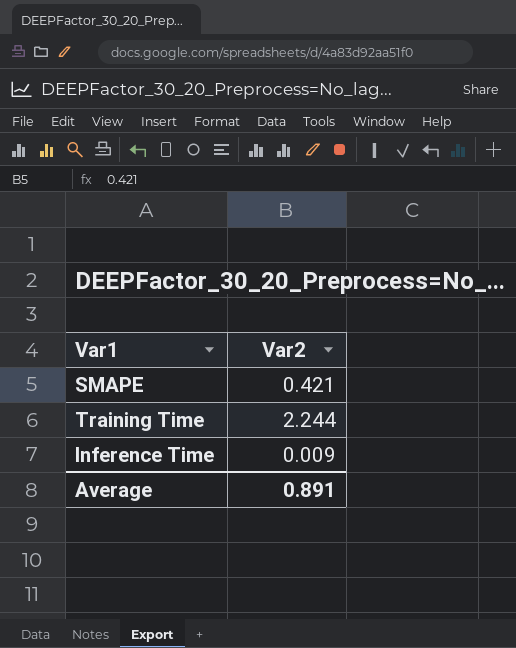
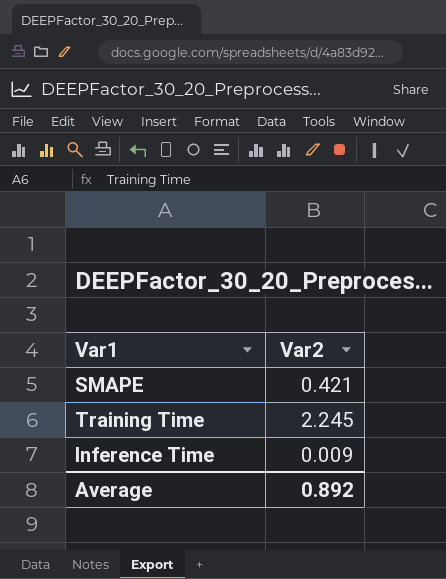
Training Time | Var2: 2.244 -> 2.245
Average | Var2: 0.891 -> 0.892

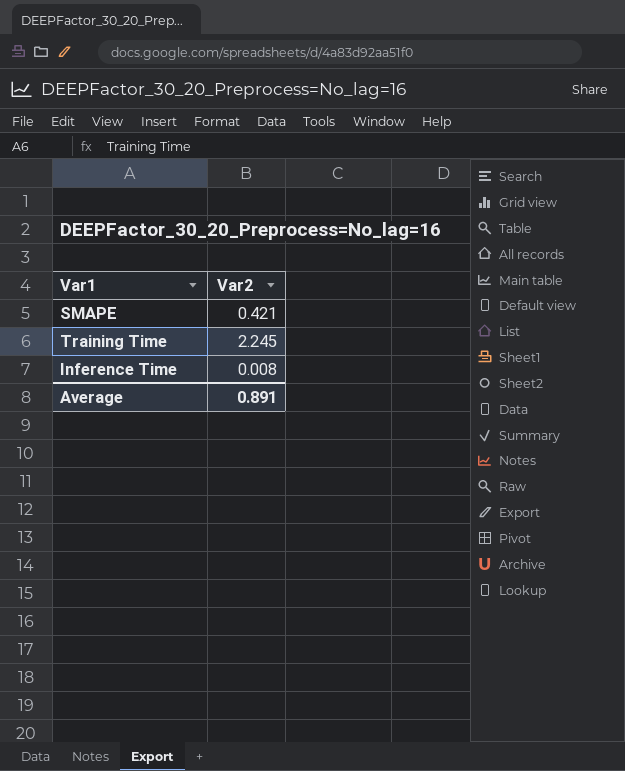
Inference Time | Var2: 0.009 -> 0.008
Average | Var2: 0.892 -> 0.891

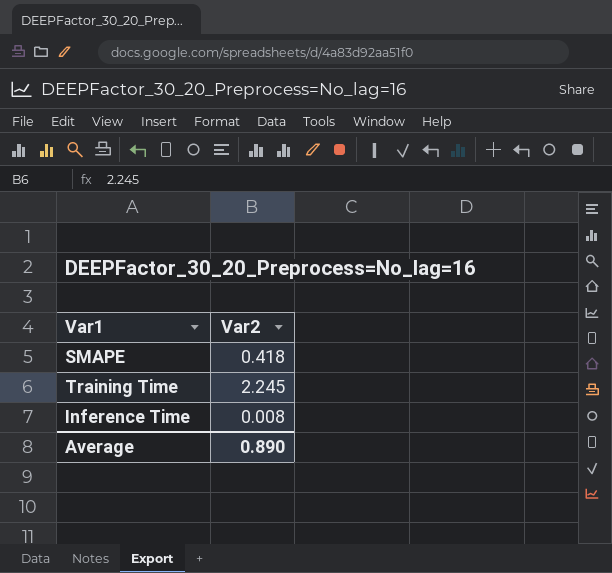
SMAPE | Var2: 0.421 -> 0.418
Average | Var2: 0.891 -> 0.890

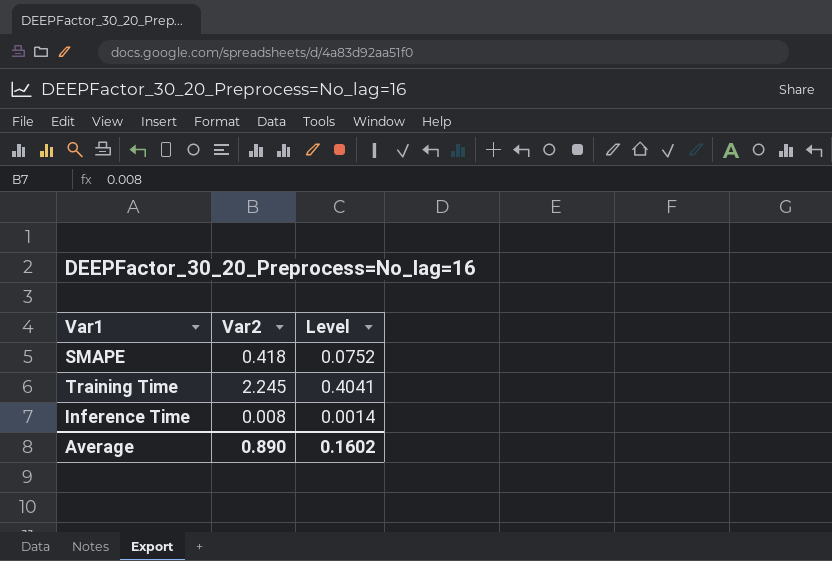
column Level | formula: none -> [Var2] * 0.18

